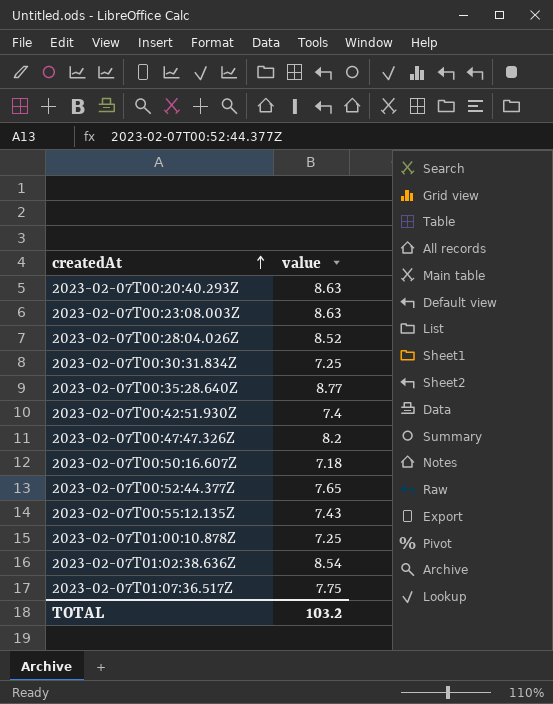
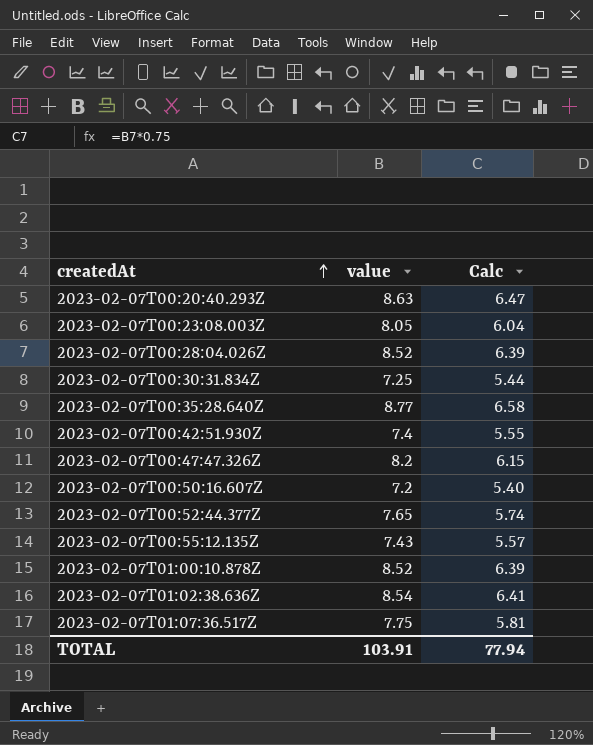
column Calc | formula: none -> [value] * 0.75
2023-02-07T00:23:08.003Z | value: 8.63 -> 8.05
2023-02-07T00:50:16.607Z | value: 7.18 -> 7.2
2023-02-07T01:00:10.878Z | value: 7.25 -> 8.52
TOTAL | value: 103.2 -> 103.91

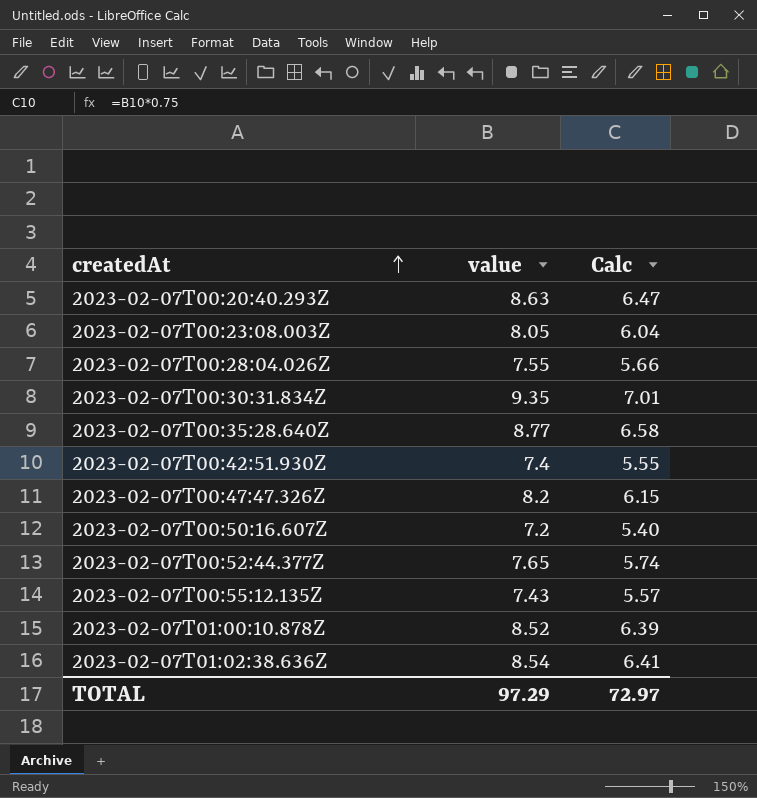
row 2023-02-07T01:07:36.517Z: 7.75 | 5.81 -> none
2023-02-07T00:28:04.026Z | value: 8.52 -> 7.55
2023-02-07T00:28:04.026Z | Calc: 6.39 -> 5.66
2023-02-07T00:30:31.834Z | value: 7.25 -> 9.35
2023-02-07T00:30:31.834Z | Calc: 5.44 -> 7.01
TOTAL | value: 103.91 -> 97.29
TOTAL | Calc: 77.94 -> 72.97

